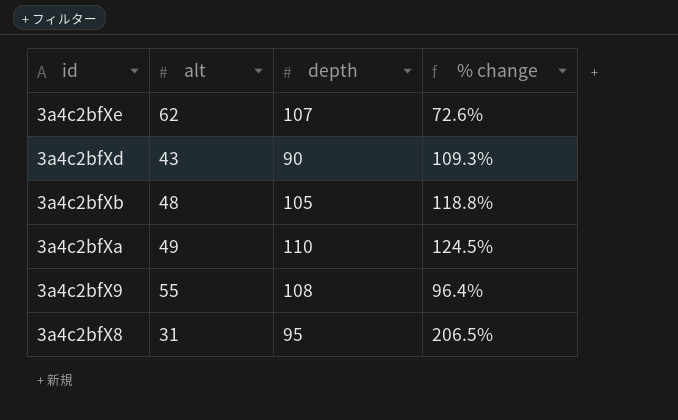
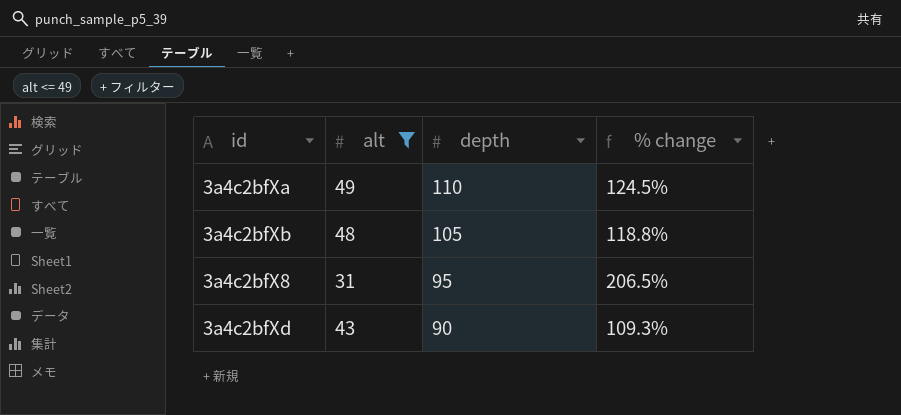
filter: none -> alt <= 49
row order: id descending -> depth descending

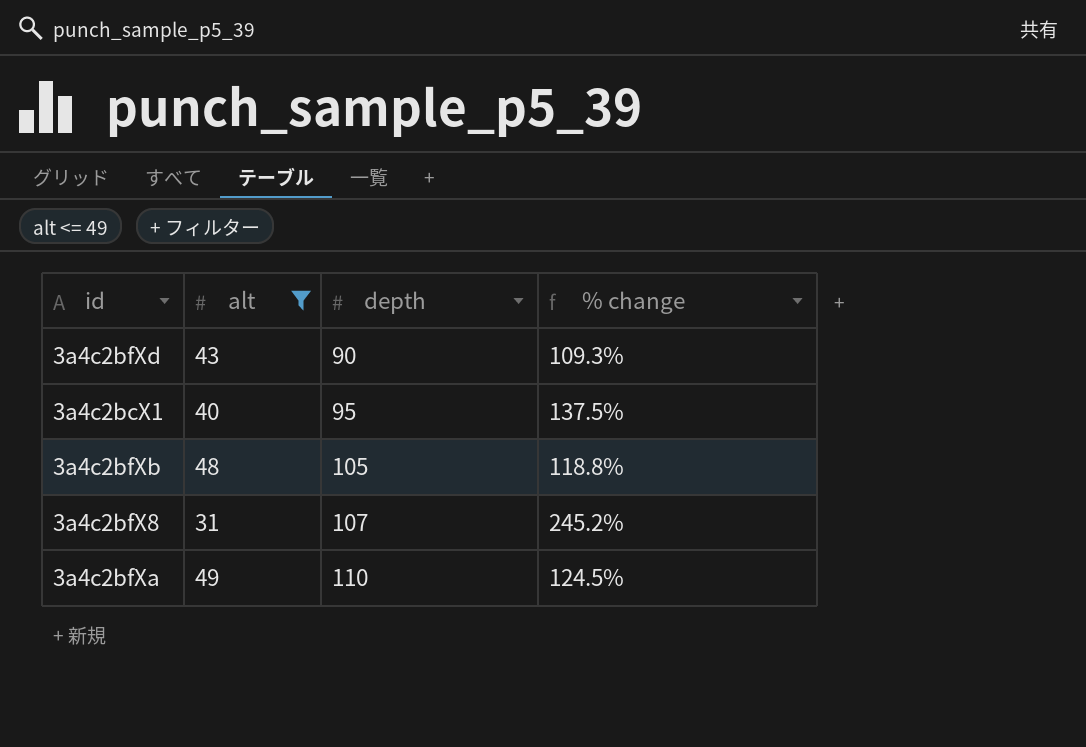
row order: depth descending -> depth ascending
row 3a4c2bcX1: none -> 40 | 95 | 137.5%
3a4c2bfX8 | depth: 95 -> 107
3a4c2bfX8 | % change: 206.5% -> 245.2%

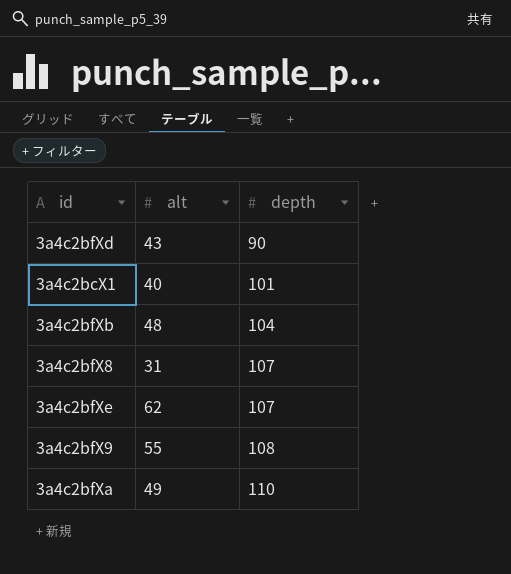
filter: alt <= 49 -> none
column % change | formula: ([depth] - [alt]) / [alt] -> none
3a4c2bcX1 | depth: 95 -> 101
3a4c2bfXb | depth: 105 -> 104

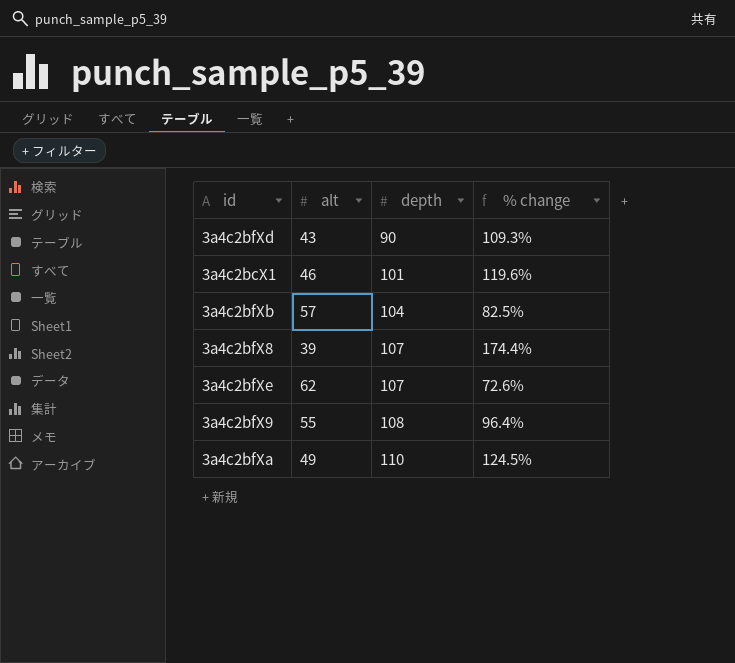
column % change | formula: none -> ([depth] - [alt]) / [alt]
3a4c2bcX1 | alt: 40 -> 46
3a4c2bfXb | alt: 48 -> 57
3a4c2bfX8 | alt: 31 -> 39

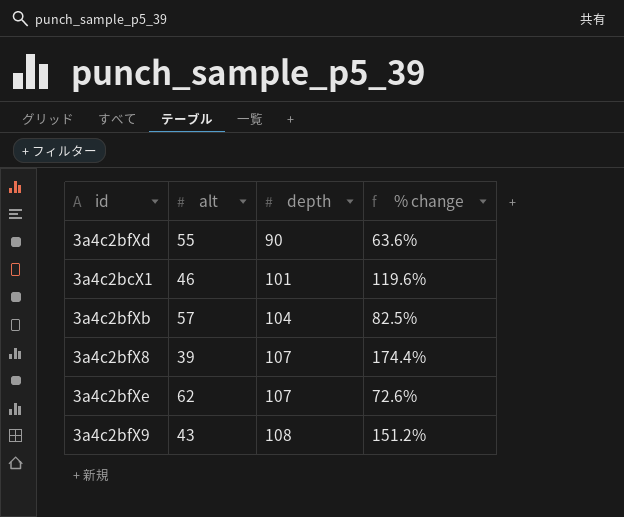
row 3a4c2bfXa: 49 | 110 | 124.5% -> none
3a4c2bfXd | alt: 43 -> 55
3a4c2bfXd | % change: 109.3% -> 63.6%
3a4c2bfX9 | alt: 55 -> 43
3a4c2bfX9 | % change: 96.4% -> 151.2%

